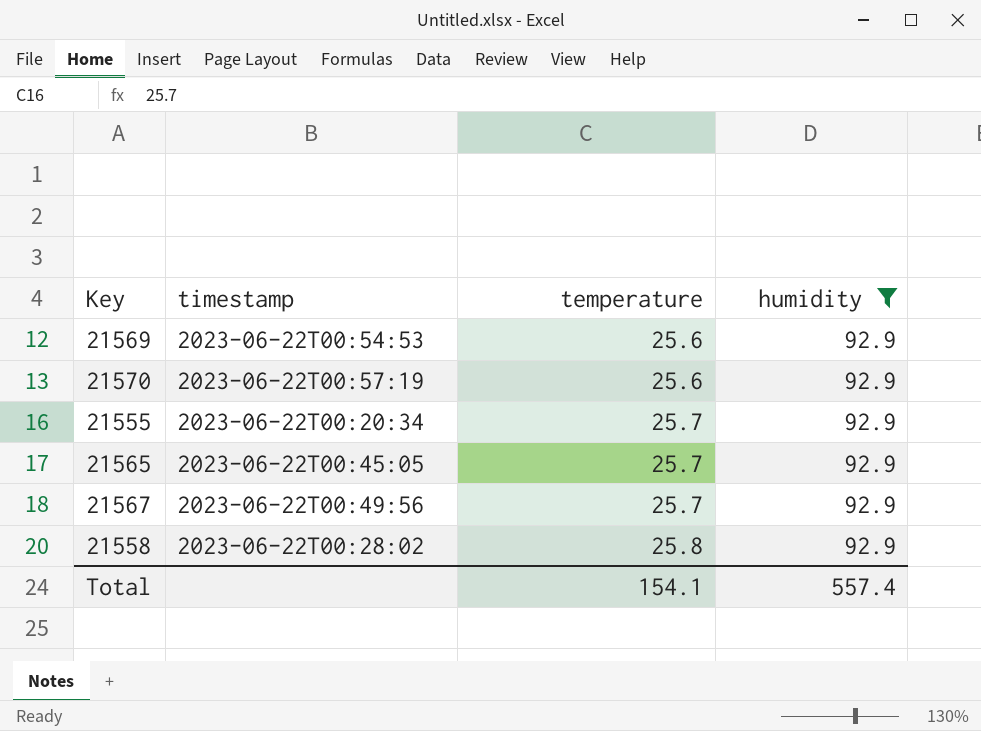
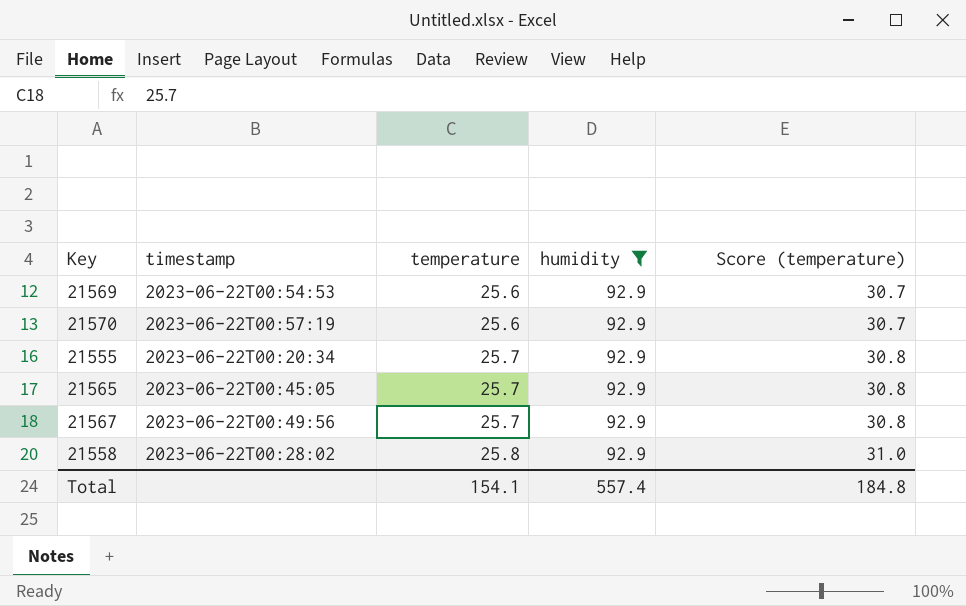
column Score (temperature) | formula: none -> [temperature] * 1.2

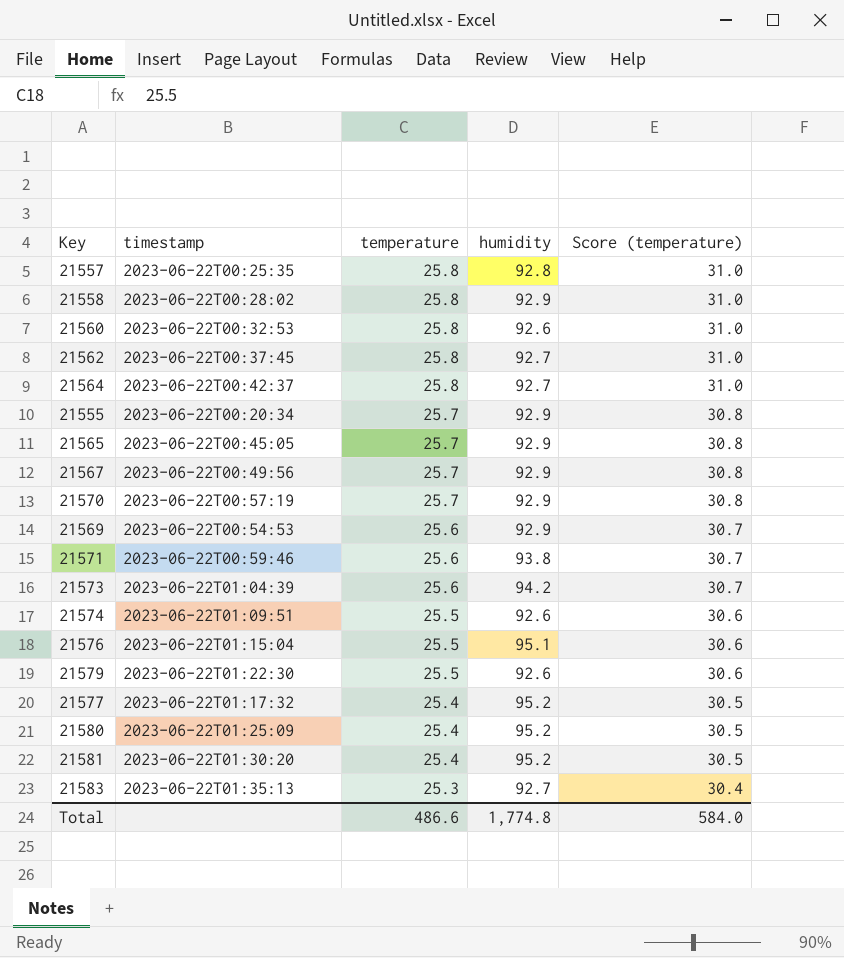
filter: humidity = 92.9 -> none
row order: temperature ascending -> temperature descending
21570 | temperature: 25.6 -> 25.7
21570 | Score (temperature): 30.7 -> 30.8
Total | temperature: 154.1 -> 486.6
Total | humidity: 557.4 -> 1,774.8
Total | Score (temperature): 184.8 -> 584.0

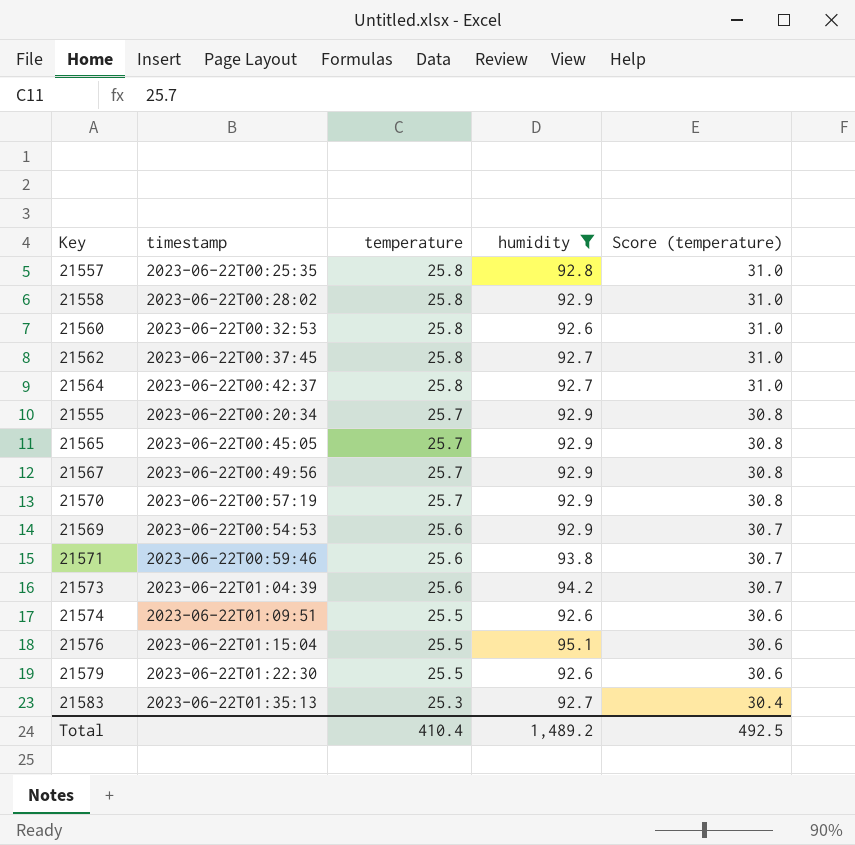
filter: none -> humidity != 95.2
Total | temperature: 486.6 -> 410.4
Total | humidity: 1,774.8 -> 1,489.2
Total | Score (temperature): 584.0 -> 492.5

